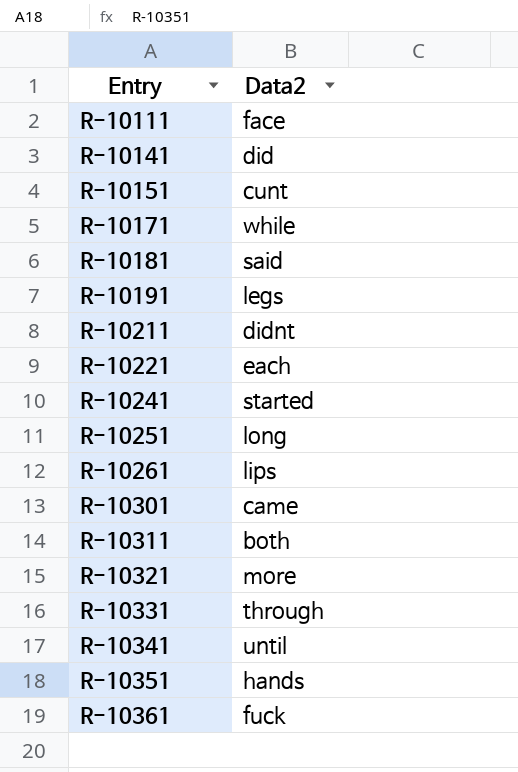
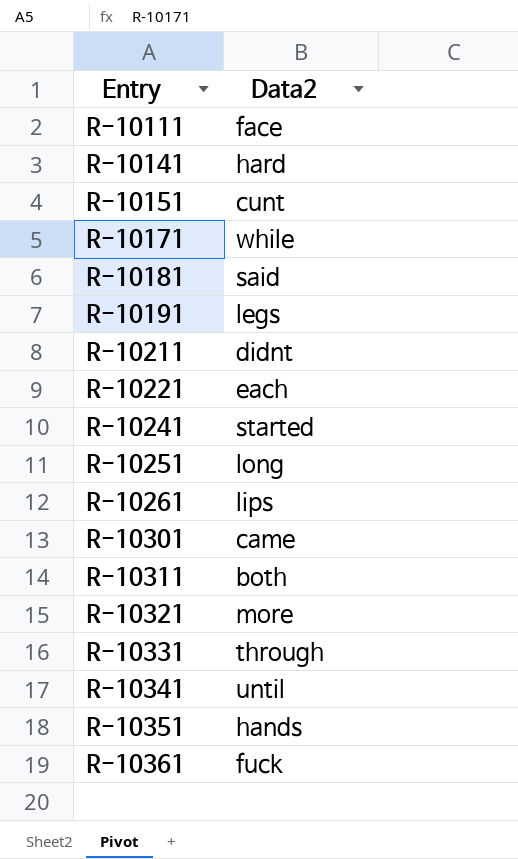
R-10141 | Data2: did -> hard

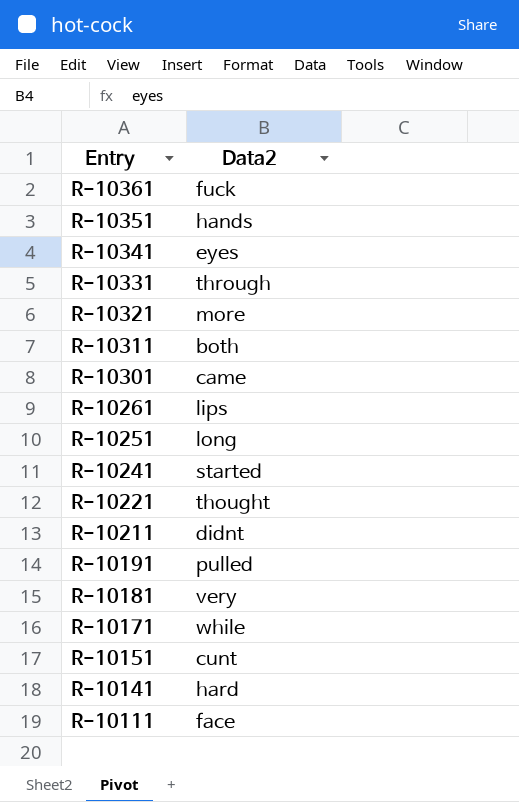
row order: Entry ascending -> Entry descending
R-10341 | Data2: until -> eyes
R-10221 | Data2: each -> thought
R-10191 | Data2: legs -> pulled
R-10181 | Data2: said -> very

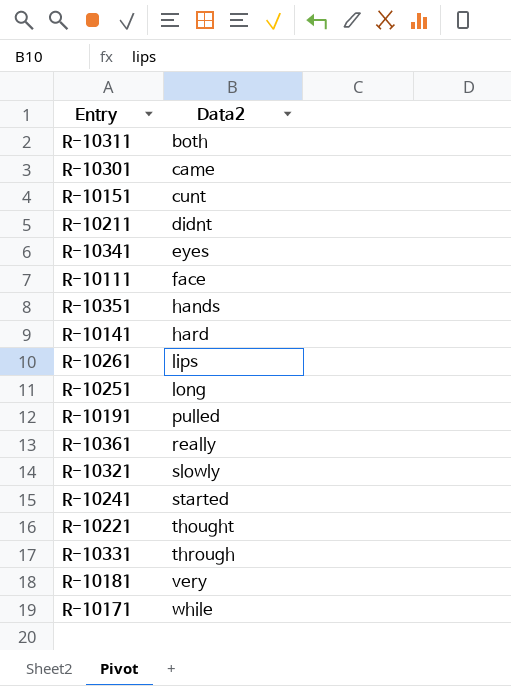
row order: Entry descending -> Data2 ascending
R-10361 | Data2: fuck -> really
R-10321 | Data2: more -> slowly

